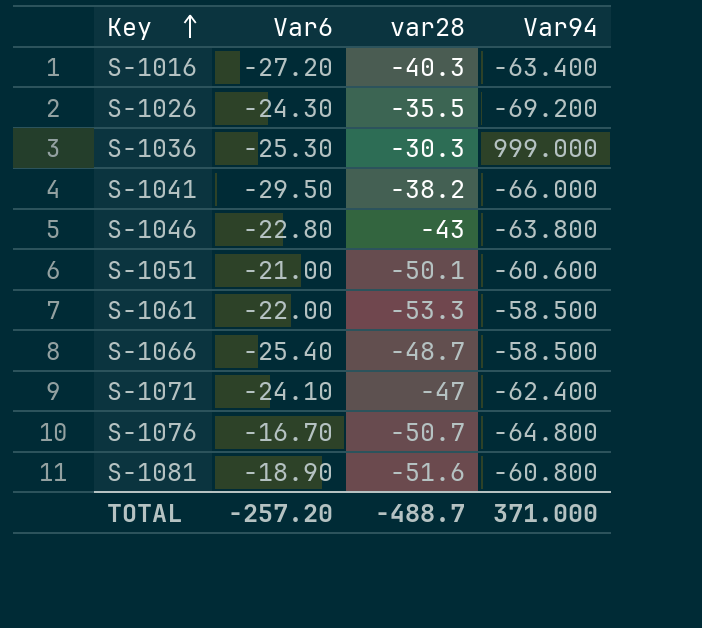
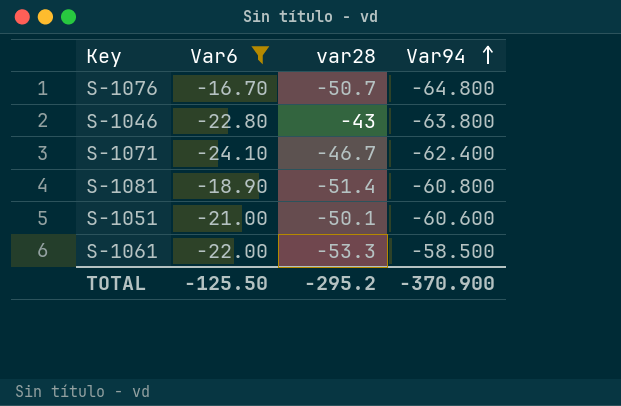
filter: none -> Var6 >= -24.10
row order: Key ascending -> Var94 ascending
S-1071 | var28: -47 -> -46.7
S-1081 | var28: -51.6 -> -51.4
TOTAL | Var6: -257.20 -> -125.50
TOTAL | var28: -488.7 -> -295.2
TOTAL | Var94: 371.000 -> -370.900

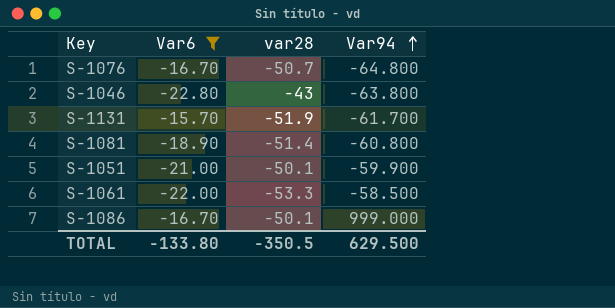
row S-1071: -24.10 | -46.7 | -62.400 -> none
row S-1131: none -> -15.70 | -51.9 | -61.700
S-1051 | Var94: -60.600 -> -59.900
row S-1086: none -> -16.70 | -50.1 | 999.000
TOTAL | Var6: -125.50 -> -133.80
TOTAL | var28: -295.2 -> -350.5
TOTAL | Var94: -370.900 -> 629.500

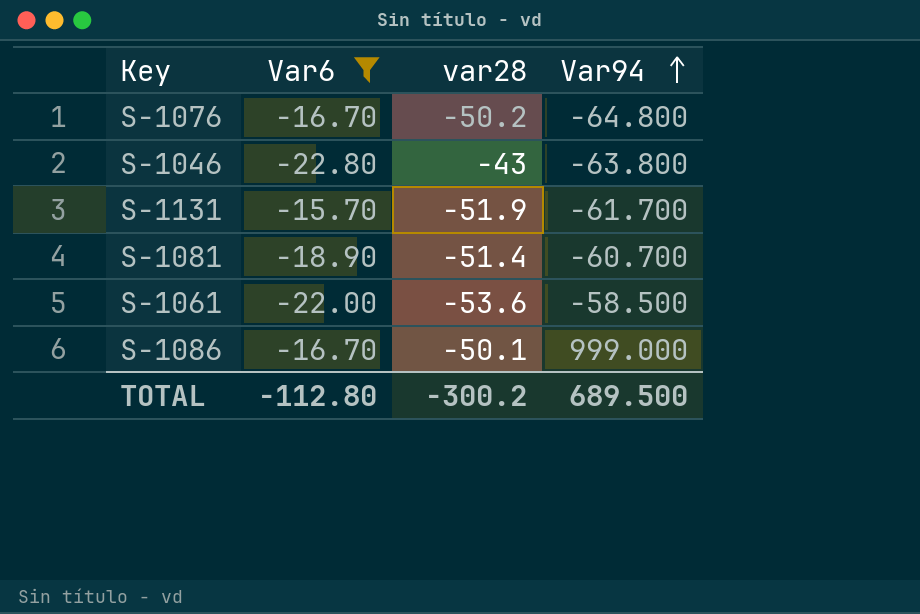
row S-1051: -21.00 | -50.1 | -59.900 -> none
S-1076 | var28: -50.7 -> -50.2
S-1081 | Var94: -60.800 -> -60.700
S-1061 | var28: -53.3 -> -53.6
TOTAL | Var6: -133.80 -> -112.80
TOTAL | var28: -350.5 -> -300.2
TOTAL | Var94: 629.500 -> 689.500

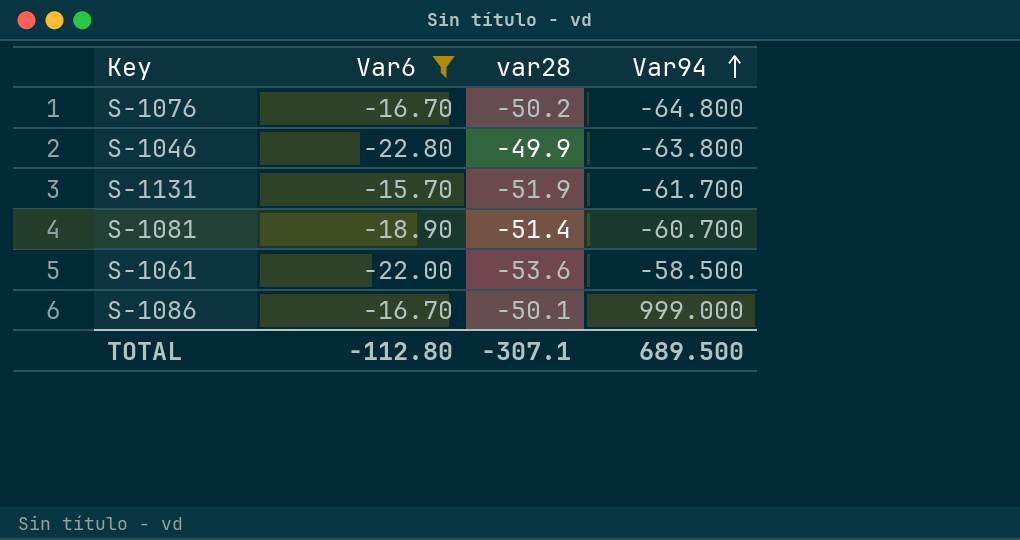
S-1046 | var28: -43 -> -49.9
TOTAL | var28: -300.2 -> -307.1

